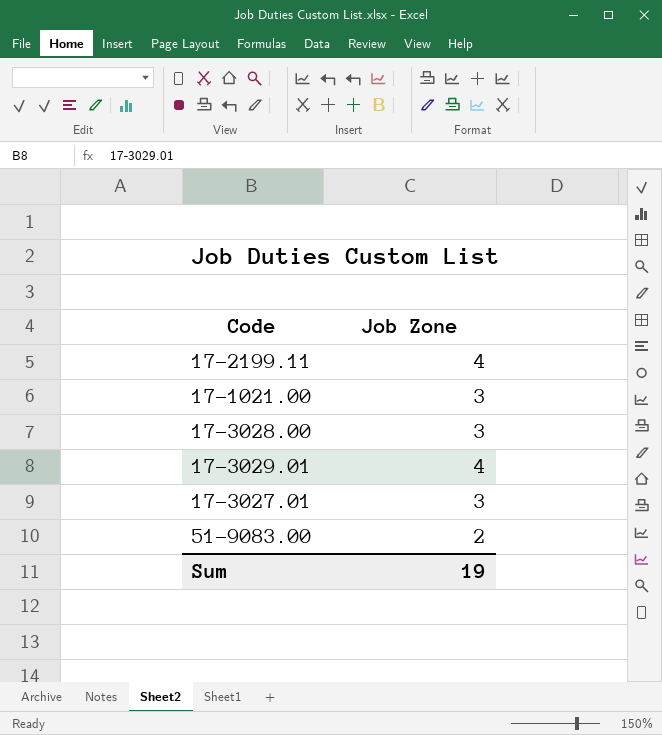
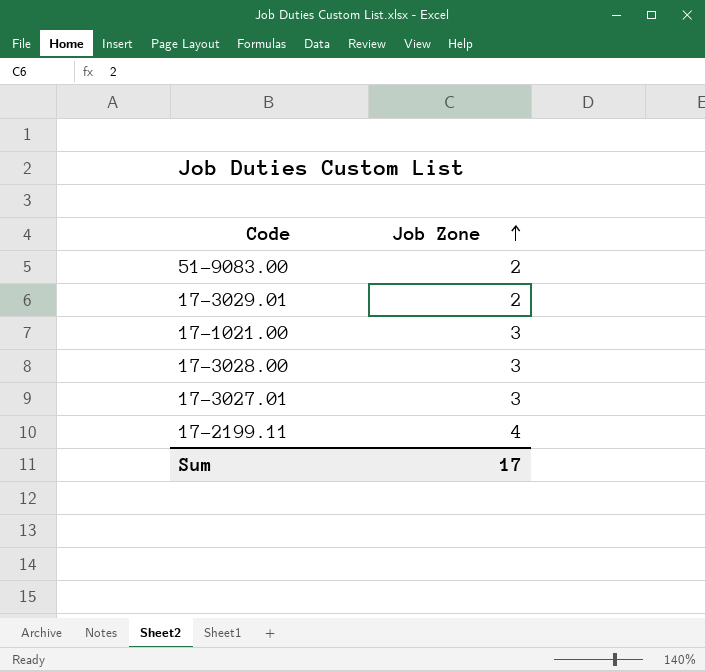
row order: none -> Job Zone ascending
17-3029.01 | Job Zone: 4 -> 2
Sum | Job Zone: 19 -> 17

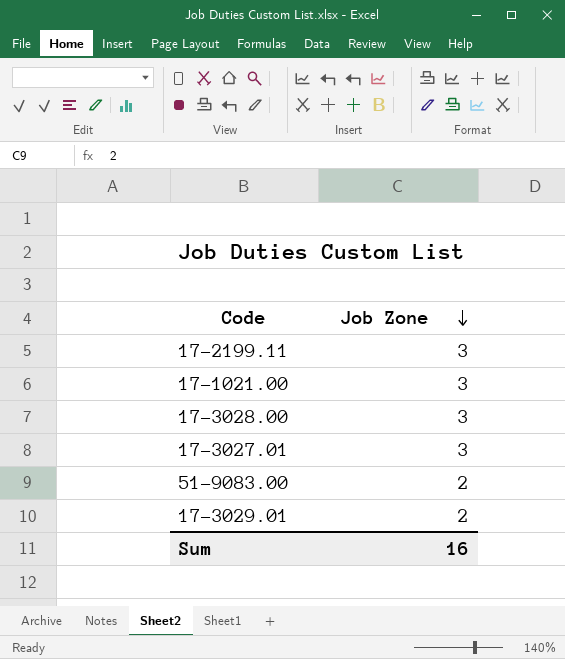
row order: Job Zone ascending -> Job Zone descending
17-2199.11 | Job Zone: 4 -> 3
Sum | Job Zone: 17 -> 16

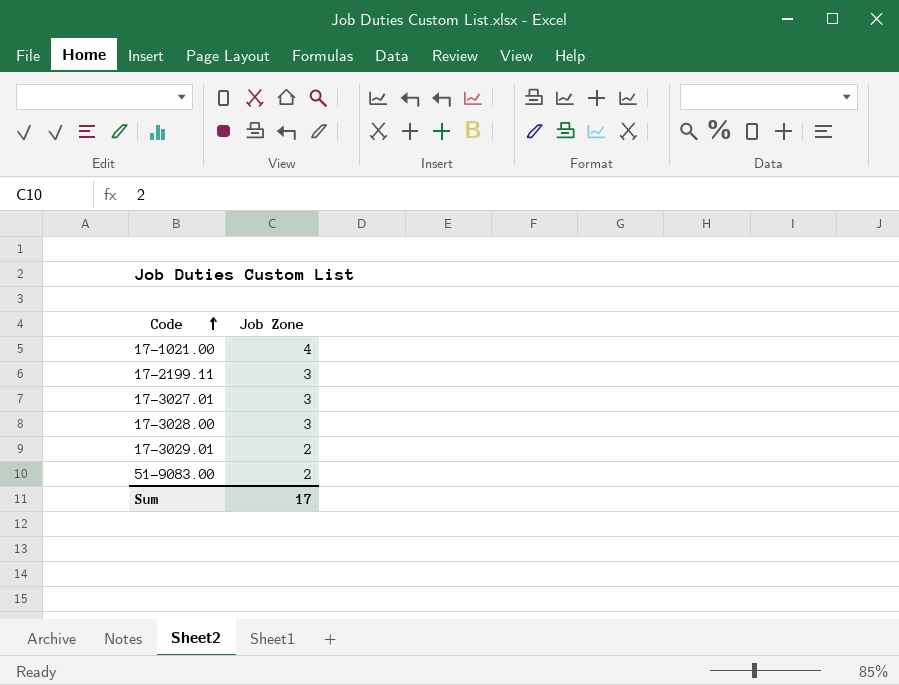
row order: Job Zone descending -> Code ascending
17-1021.00 | Job Zone: 3 -> 4
Sum | Job Zone: 16 -> 17

